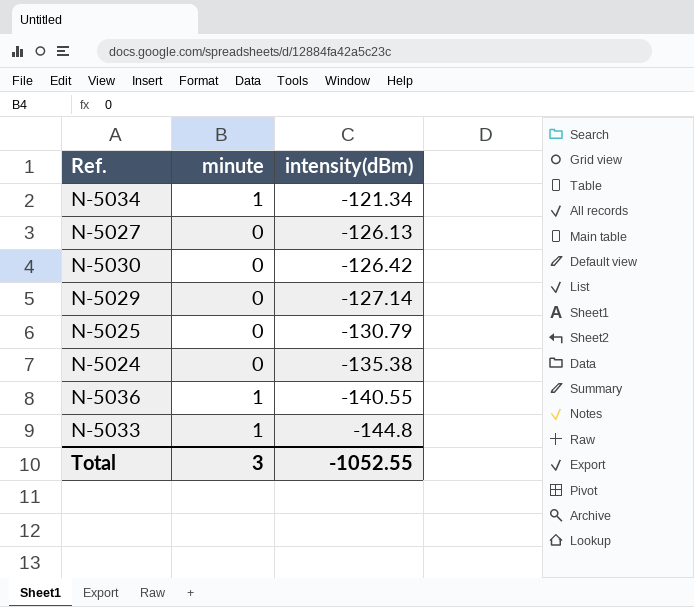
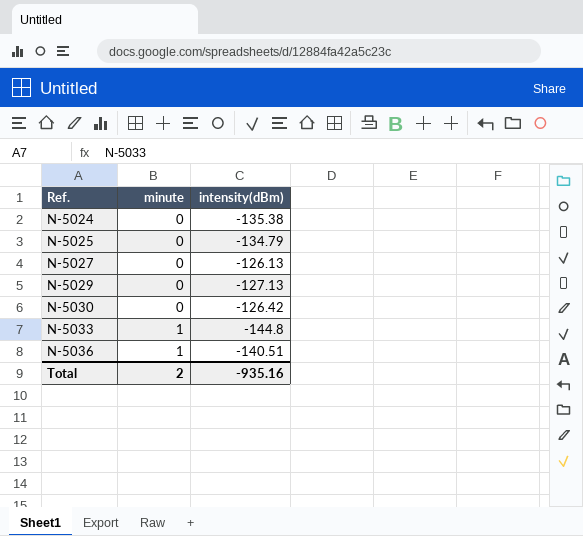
row order: intensity(dBm) descending -> Ref. ascending
row N-5034: 1 | -121.34 -> none
N-5025 | intensity(dBm): -130.79 -> -134.79
N-5029 | intensity(dBm): -127.14 -> -127.13
N-5036 | intensity(dBm): -140.55 -> -140.51
Total | minute: 3 -> 2
Total | intensity(dBm): -1052.55 -> -935.16

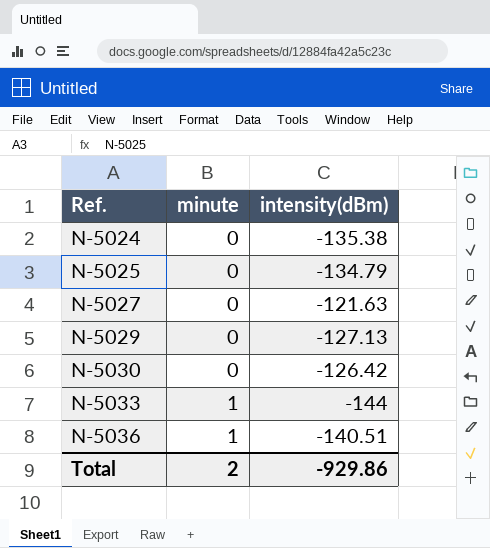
N-5027 | intensity(dBm): -126.13 -> -121.63
N-5033 | intensity(dBm): -144.8 -> -144
Total | intensity(dBm): -935.16 -> -929.86

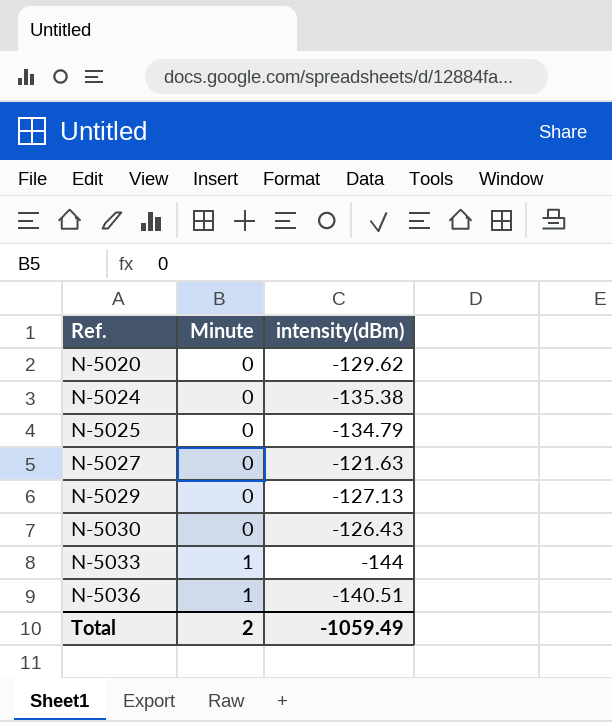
column name: minute -> Minute
row N-5020: none -> 0 | -129.62
N-5030 | intensity(dBm): -126.42 -> -126.43
Total | intensity(dBm): -929.86 -> -1059.49

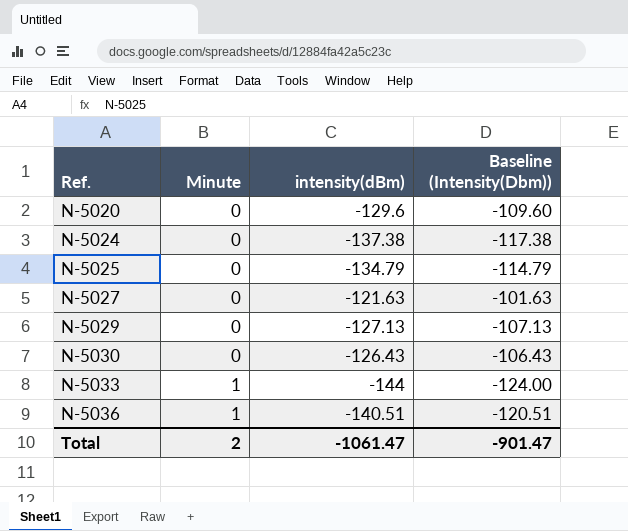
column Baseline (Intensity(Dbm)) | formula: none -> [intensity(dBm)] + 20
N-5020 | intensity(dBm): -129.62 -> -129.6
N-5024 | intensity(dBm): -135.38 -> -137.38
Total | intensity(dBm): -1059.49 -> -1061.47

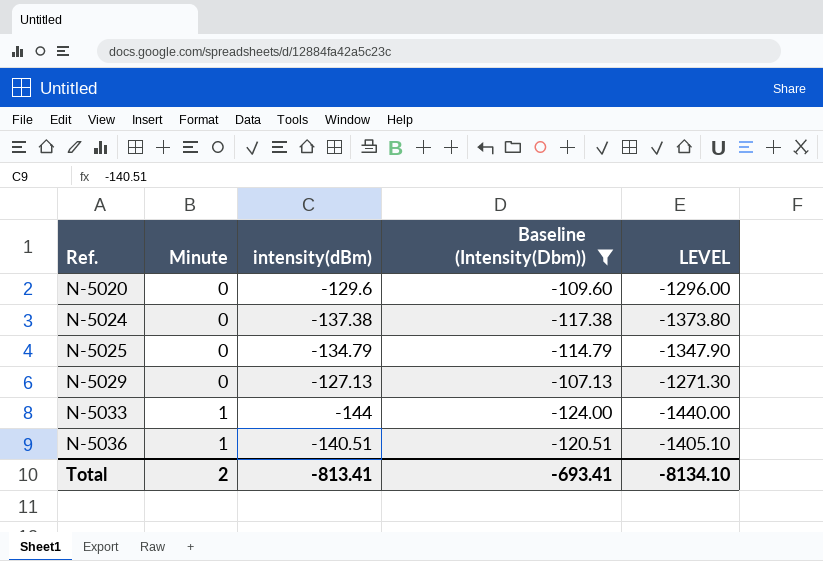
filter: none -> Baseline (Intensity(Dbm)) <= -107.13
column LEVEL | formula: none -> [intensity(dBm)] * 10
Total | intensity(dBm): -1061.47 -> -813.41
Total | Baseline (Intensity(Dbm)): -901.47 -> -693.41

